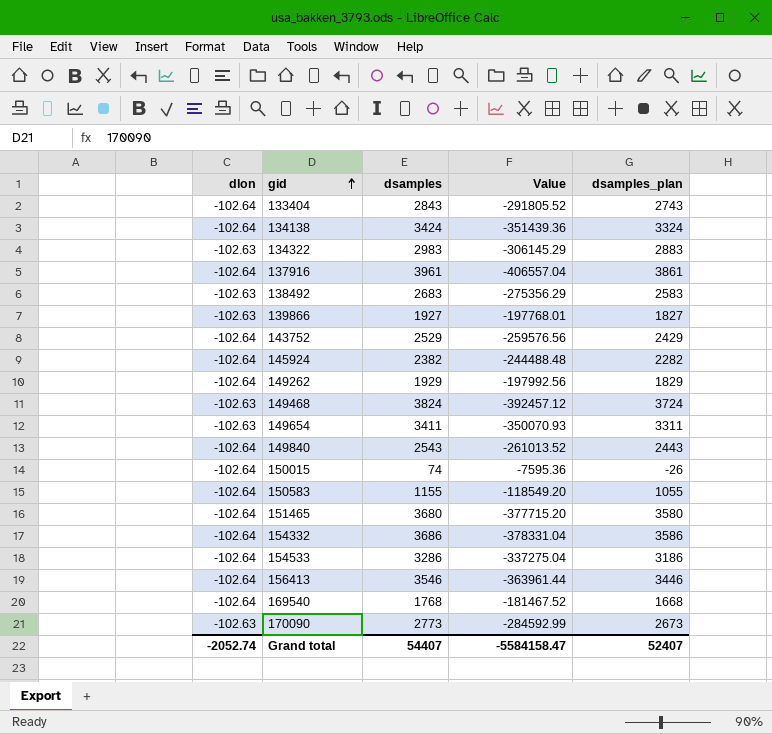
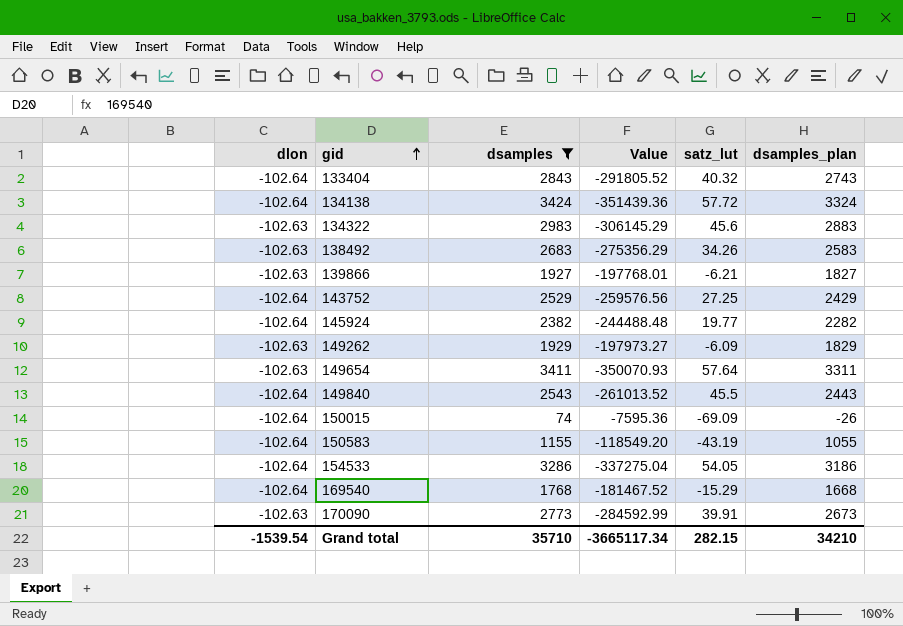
filter: none -> dsamples <= 3424
column satz_lut | position: none -> 5
149262 | dlon: -102.64 -> -102.63
149262 | Value: -197992.56 -> -197973.27
Grand total | dlon: -2052.74 -> -1539.54
Grand total | dsamples: 54407 -> 35710
Grand total | Value: -5584158.47 -> -3665117.34
Grand total | dsamples_plan: 52407 -> 34210

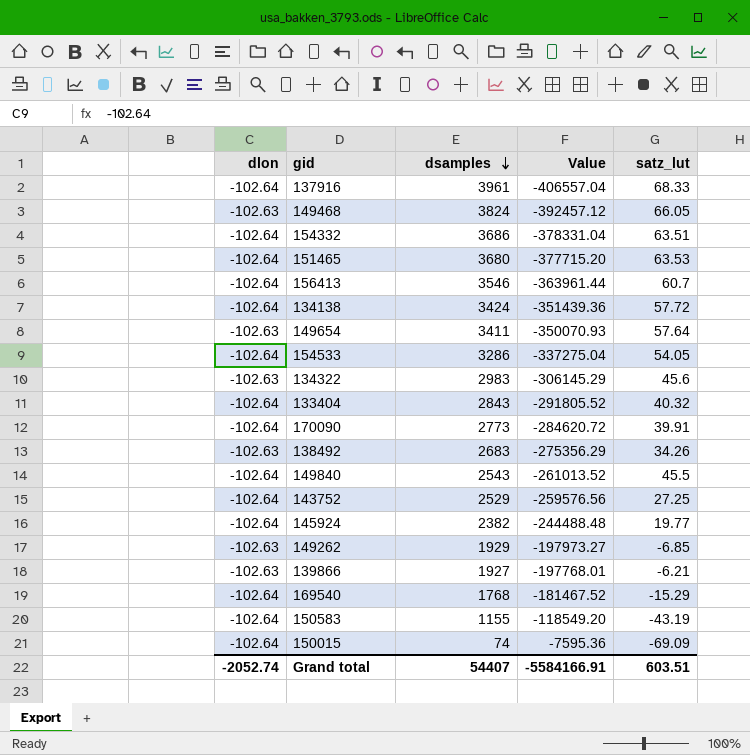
filter: dsamples <= 3424 -> none
row order: gid ascending -> dsamples descending
column dsamples_plan | formula: [dsamples] - 100 -> none
170090 | dlon: -102.63 -> -102.64
170090 | Value: -284592.99 -> -284620.72
149262 | satz_lut: -6.09 -> -6.85
Grand total | dlon: -1539.54 -> -2052.74
Grand total | dsamples: 35710 -> 54407
Grand total | Value: -3665117.34 -> -5584166.91
Grand total | satz_lut: 282.15 -> 603.51

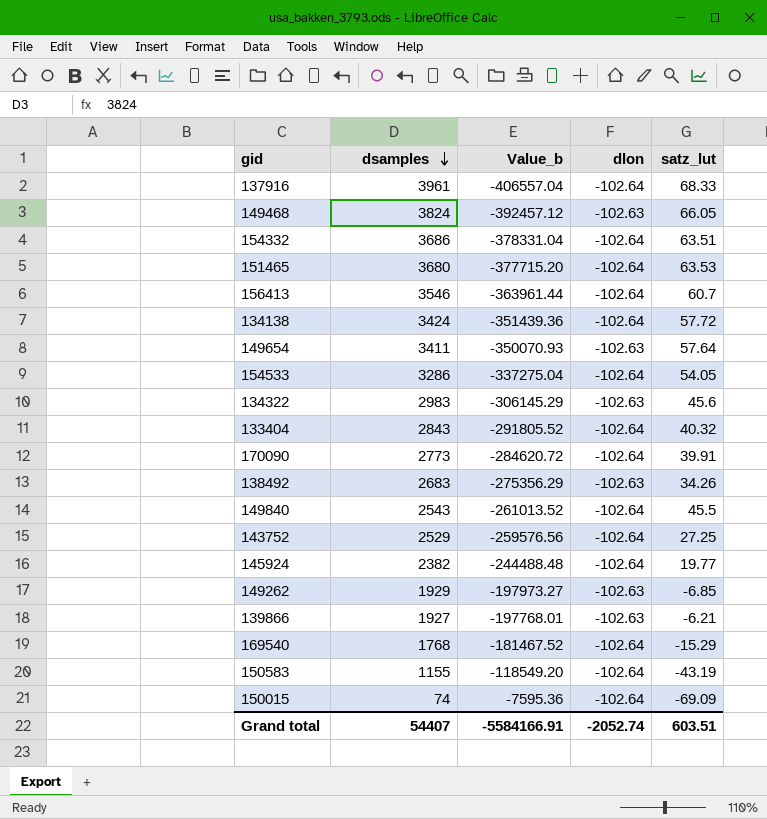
column name: Value -> Value_b
column dlon | position: 1 -> 4

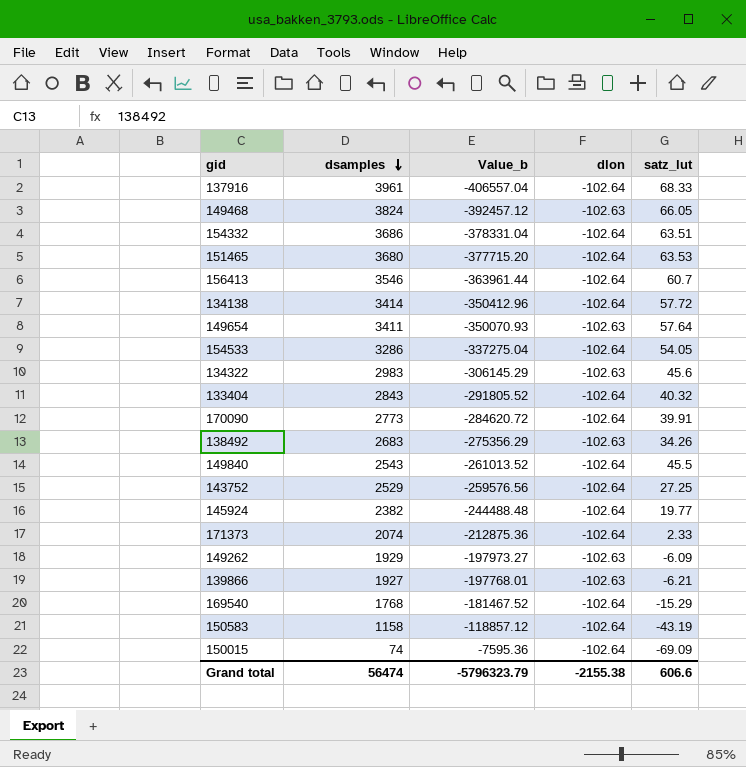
134138 | dsamples: 3424 -> 3414
134138 | Value_b: -351439.36 -> -350412.96
row 171373: none -> 2074 | -212875.36 | -102.64 | 2.33
149262 | satz_lut: -6.85 -> -6.09
150583 | dsamples: 1155 -> 1158
150583 | Value_b: -118549.20 -> -118857.12
Grand total | dsamples: 54407 -> 56474
Grand total | Value_b: -5584166.91 -> -5796323.79
Grand total | dlon: -2052.74 -> -2155.38
Grand total | satz_lut: 603.51 -> 606.6

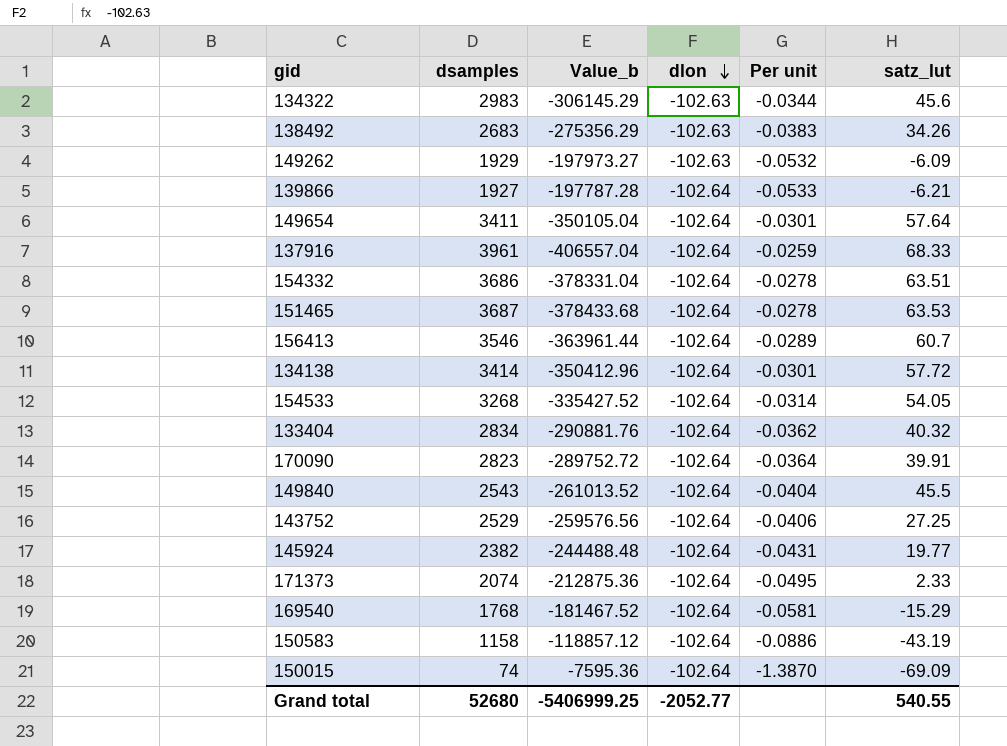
row order: dsamples descending -> dlon descending
column Per unit | formula: none -> [dlon] / [dsamples]
row 149468: 3824 | -392457.12 | -102.63 | 66.05 -> none
139866 | Value_b: -197768.01 -> -197787.28
139866 | dlon: -102.63 -> -102.64
149654 | Value_b: -350070.93 -> -350105.04
149654 | dlon: -102.63 -> -102.64
151465 | dsamples: 3680 -> 3687
151465 | Value_b: -377715.20 -> -378433.68
154533 | dsamples: 3286 -> 3268
154533 | Value_b: -337275.04 -> -335427.52
133404 | dsamples: 2843 -> 2834
133404 | Value_b: -291805.52 -> -290881.76
170090 | dsamples: 2773 -> 2823
170090 | Value_b: -284620.72 -> -289752.72
Grand total | dsamples: 56474 -> 52680
Grand total | Value_b: -5796323.79 -> -5406999.25
Grand total | dlon: -2155.38 -> -2052.77
Grand total | satz_lut: 606.6 -> 540.55

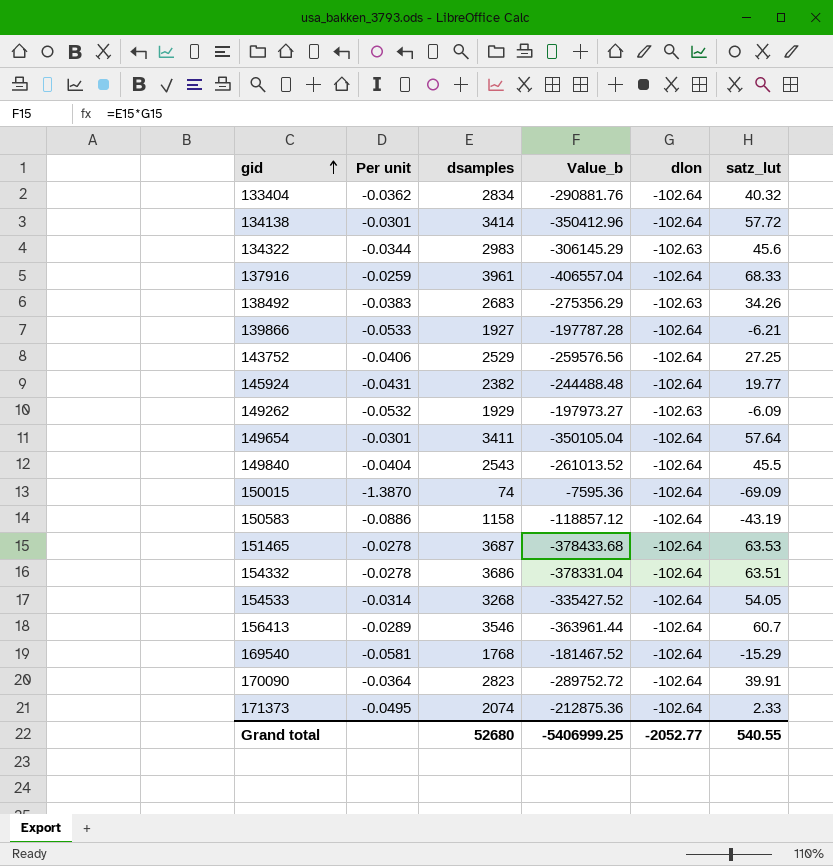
row order: dlon descending -> gid ascending
column Per unit | position: 5 -> 2

